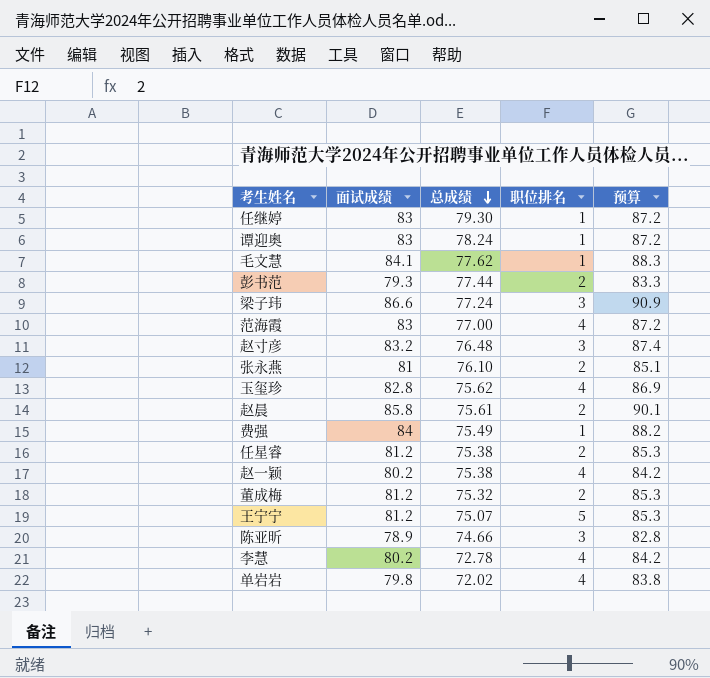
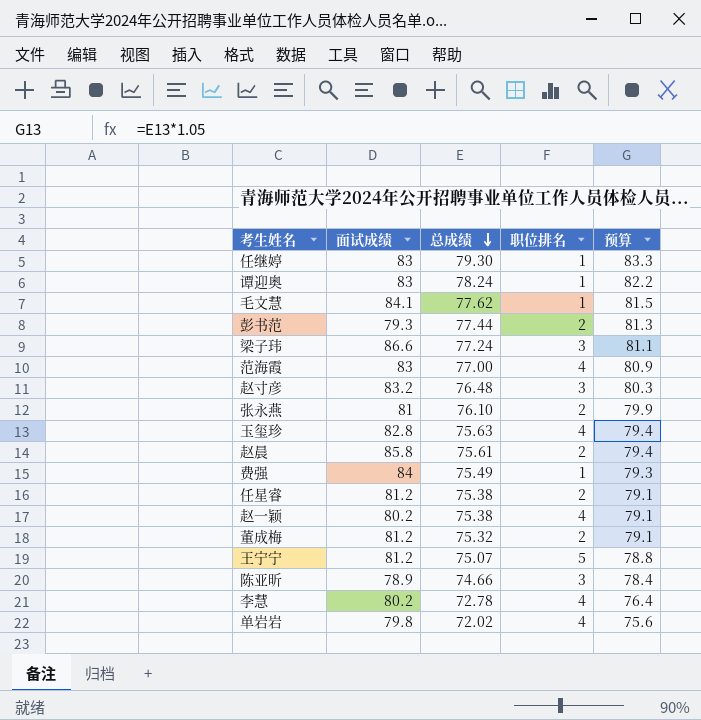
column 预算 | formula: [面试成绩] * 1.05 -> [总成绩] * 1.05
玉玺珍 | 总成绩: 75.62 -> 75.63

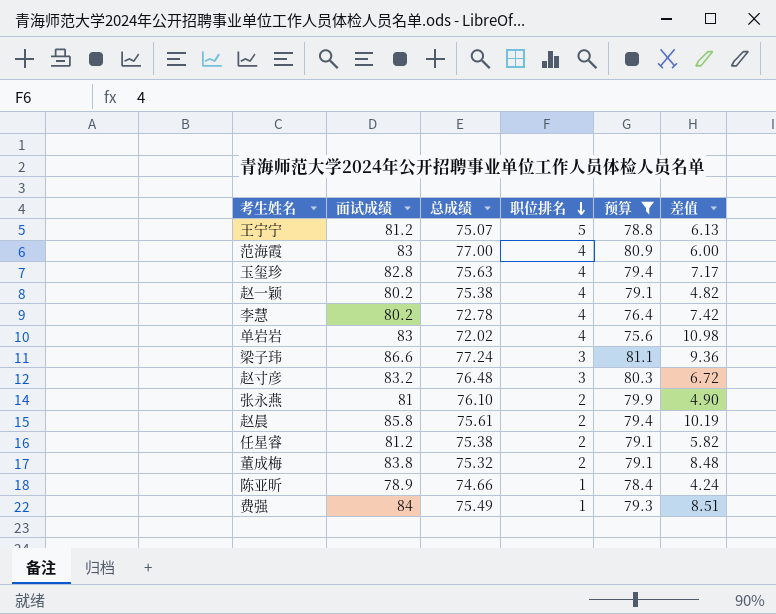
filter: none -> 预算 <= 81.1
row order: 总成绩 descending -> 职位排名 descending
column 差值 | formula: none -> [面试成绩] - [总成绩]
单岩岩 | 面试成绩: 79.8 -> 83
董成梅 | 面试成绩: 81.2 -> 83.8
陈亚昕 | 职位排名: 3 -> 1

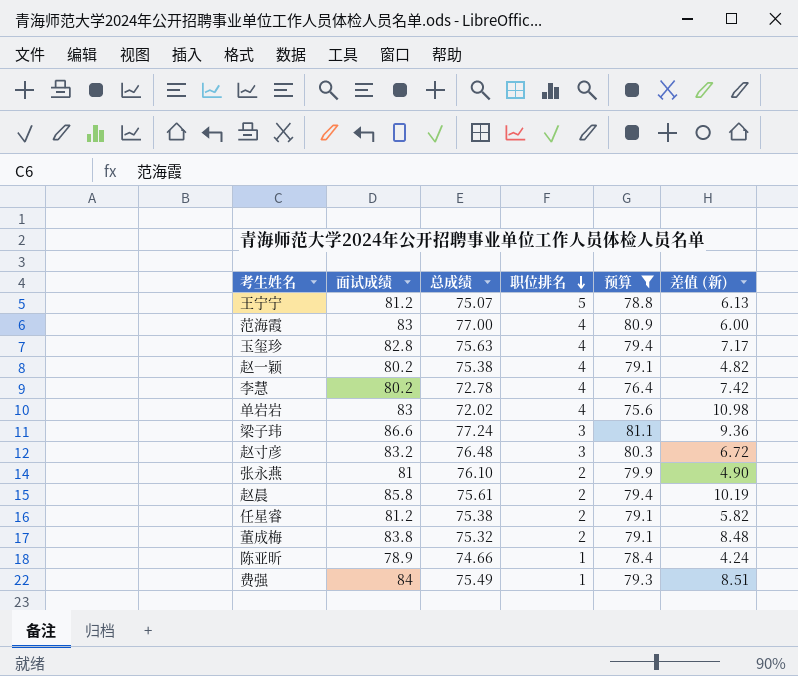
column name: 差值 -> 差值 (新)

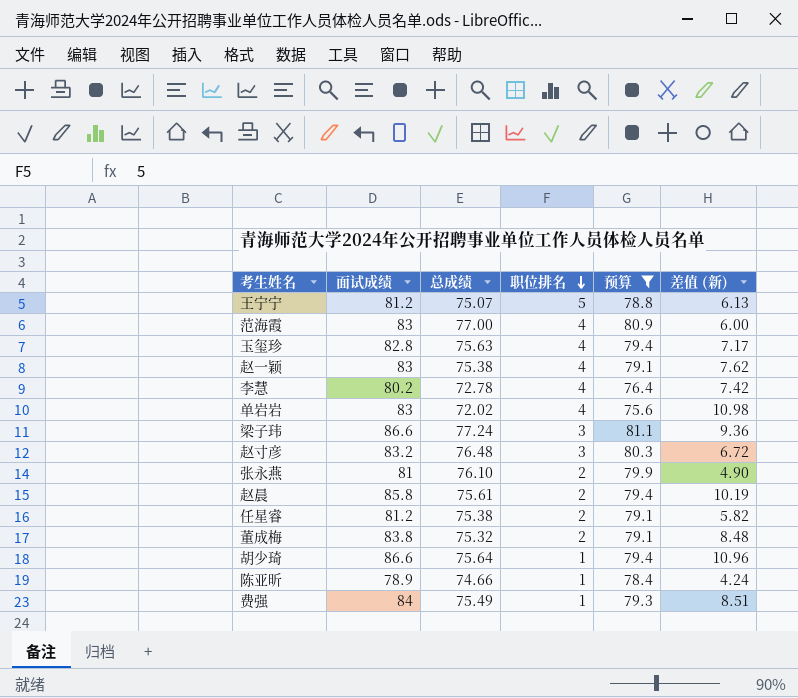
赵一颖 | 面试成绩: 80.2 -> 83
赵一颖 | 差值 (新): 4.82 -> 7.62
row 胡少琦: none -> 86.6 | 75.64 | 1 | 79.4 | 10.96

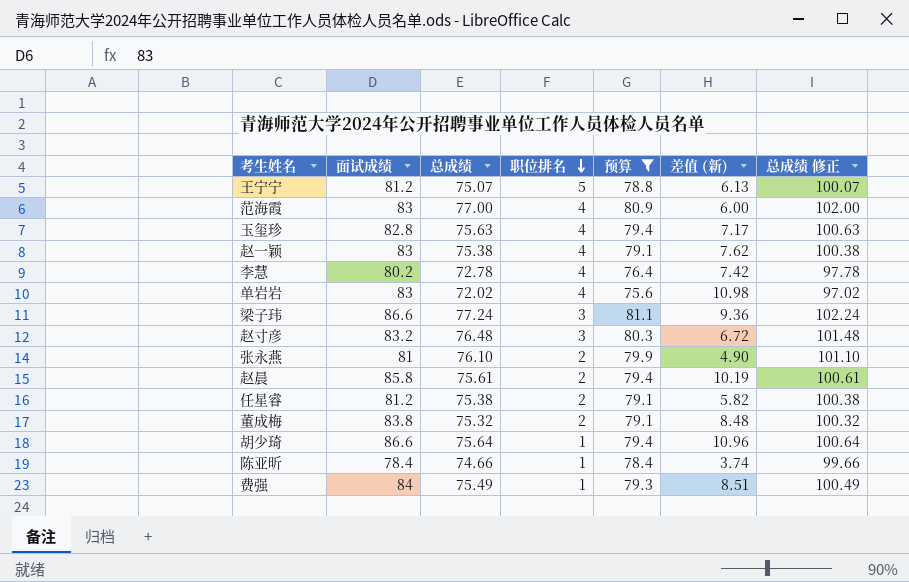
column 总成绩 修正 | formula: none -> [总成绩] + 25
陈亚昕 | 面试成绩: 78.9 -> 78.4
陈亚昕 | 差值 (新): 4.24 -> 3.74

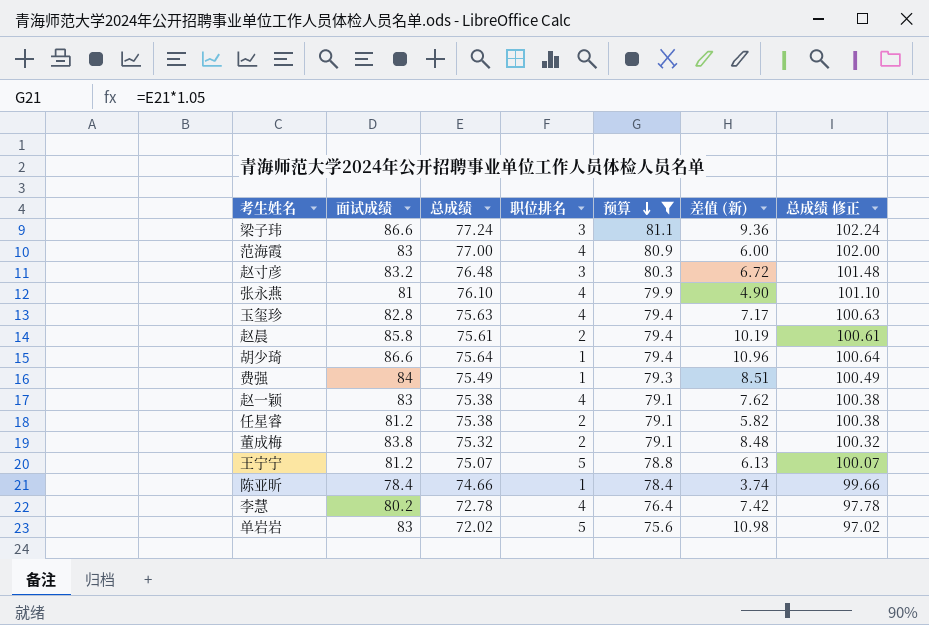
row order: 职位排名 descending -> 预算 descending
张永燕 | 职位排名: 2 -> 4
单岩岩 | 职位排名: 4 -> 5

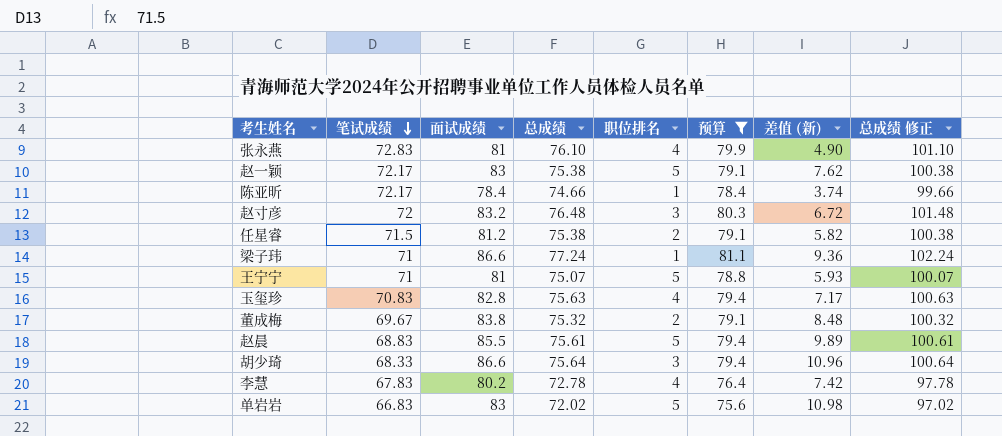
row order: 预算 descending -> 笔试成绩 descending
column 笔试成绩 | position: none -> 2
row 范海霞: 83 | 77.00 | 4 | 80.9 | 6.00 | 102.00 -> none
row 费强: 84 | 75.49 | 1 | 79.3 | 8.51 | 100.49 -> none
赵一颖 | 职位排名: 4 -> 5
梁子玮 | 职位排名: 3 -> 1
王宁宁 | 面试成绩: 81.2 -> 81
王宁宁 | 差值 (新): 6.13 -> 5.93
赵晨 | 面试成绩: 85.8 -> 85.5
赵晨 | 职位排名: 2 -> 5
赵晨 | 差值 (新): 10.19 -> 9.89
胡少琦 | 职位排名: 1 -> 3

